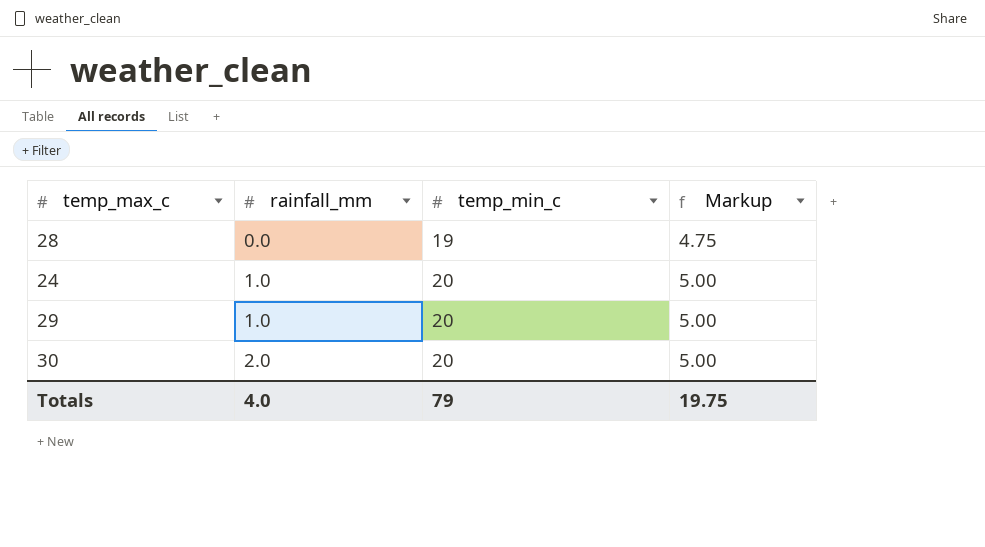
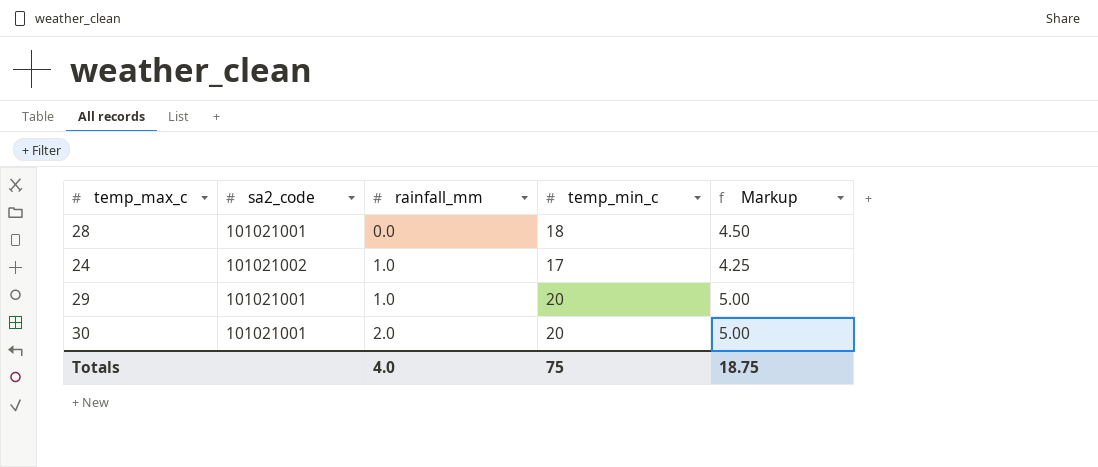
column sa2_code | position: none -> 2
28 | temp_min_c: 19 -> 18
28 | Markup: 4.75 -> 4.50
24 | temp_min_c: 20 -> 17
24 | Markup: 5.00 -> 4.25
Totals | temp_min_c: 79 -> 75
Totals | Markup: 19.75 -> 18.75

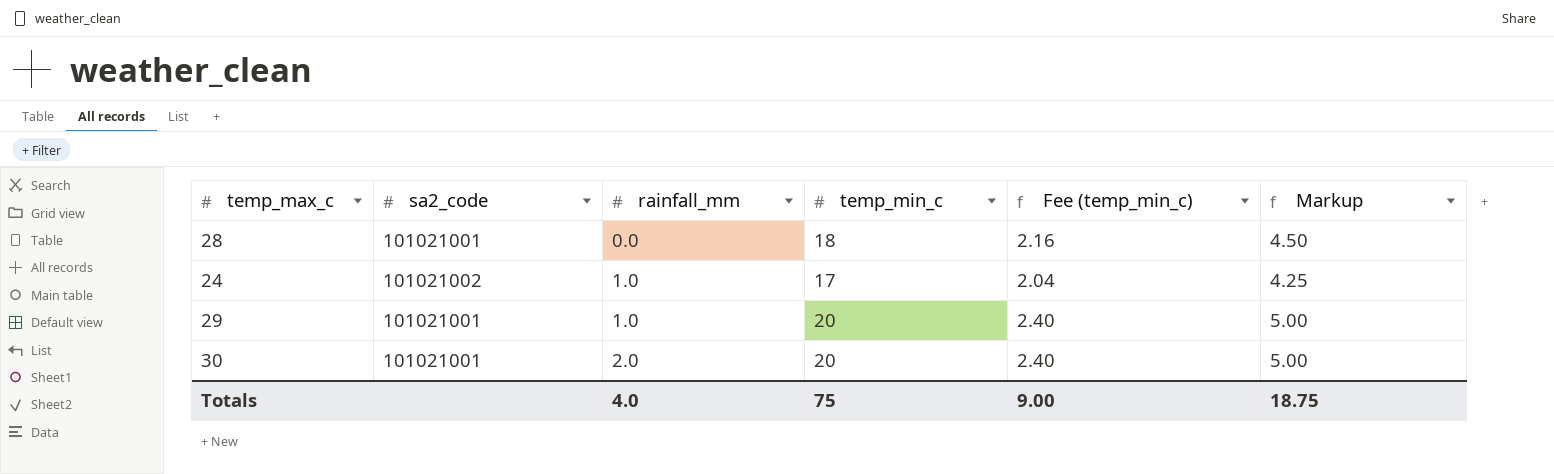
column Fee (temp_min_c) | formula: none -> [temp_min_c] * 0.12

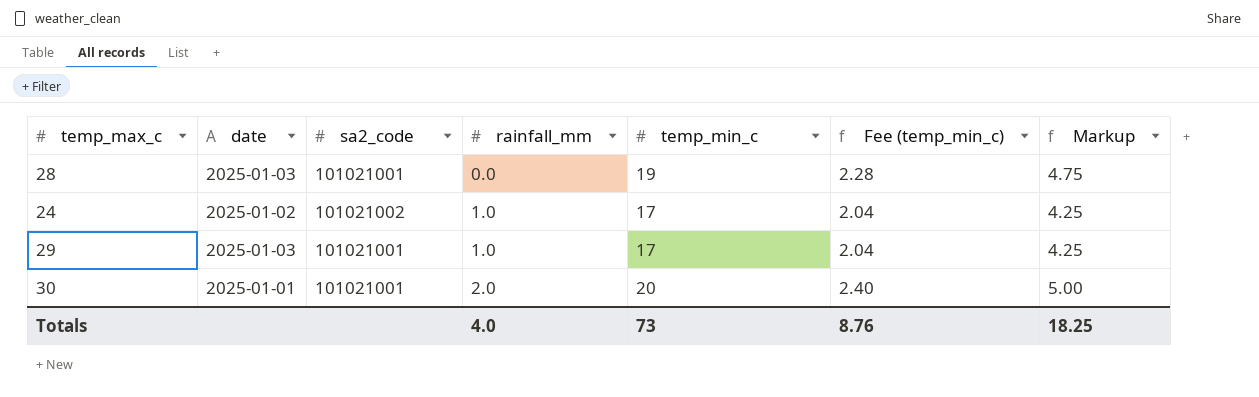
column date | position: none -> 2
28 | temp_min_c: 18 -> 19
28 | Fee (temp_min_c): 2.16 -> 2.28
28 | Markup: 4.50 -> 4.75
29 | temp_min_c: 20 -> 17
29 | Fee (temp_min_c): 2.40 -> 2.04
29 | Markup: 5.00 -> 4.25
Totals | temp_min_c: 75 -> 73
Totals | Fee (temp_min_c): 9.00 -> 8.76
Totals | Markup: 18.75 -> 18.25

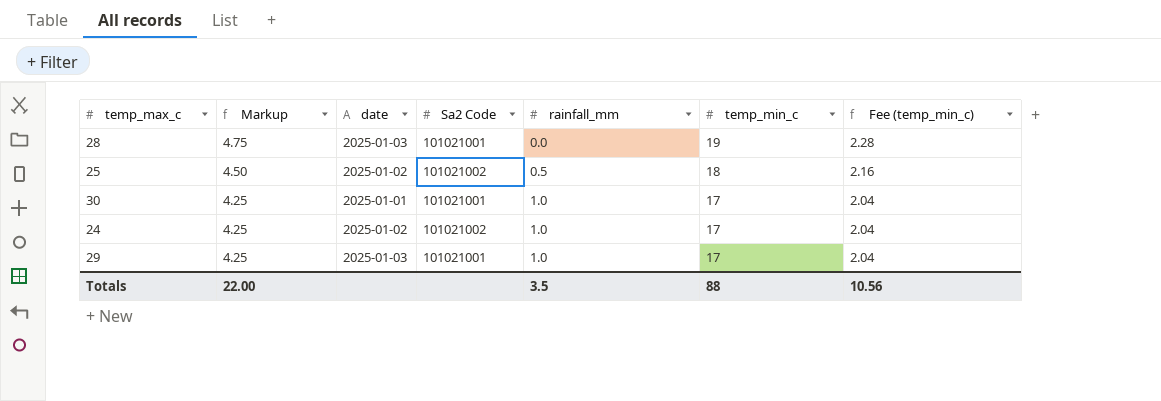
row order: rainfall_mm ascending -> Markup descending
column Markup | position: 7 -> 2
column name: sa2_code -> Sa2 Code
row 25: none -> 4.50 | 2025-01-02 | 101021002 | 0.5 | 18 | 2.16
30 | Markup: 5.00 -> 4.25
30 | rainfall_mm: 2.0 -> 1.0
30 | temp_min_c: 20 -> 17
30 | Fee (temp_min_c): 2.40 -> 2.04
Totals | Markup: 18.25 -> 22.00
Totals | rainfall_mm: 4.0 -> 3.5
Totals | temp_min_c: 73 -> 88
Totals | Fee (temp_min_c): 8.76 -> 10.56

